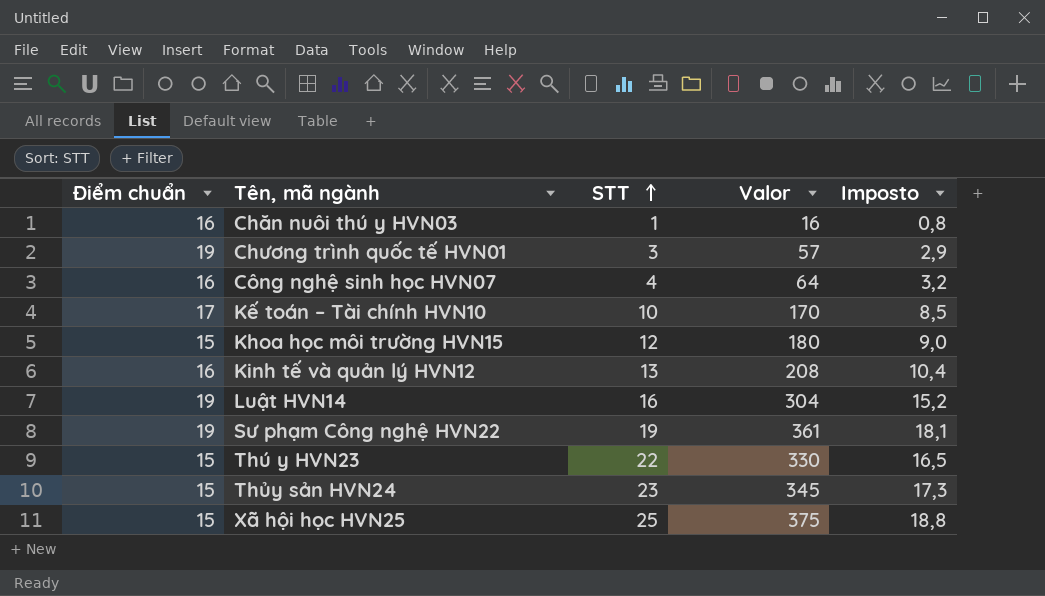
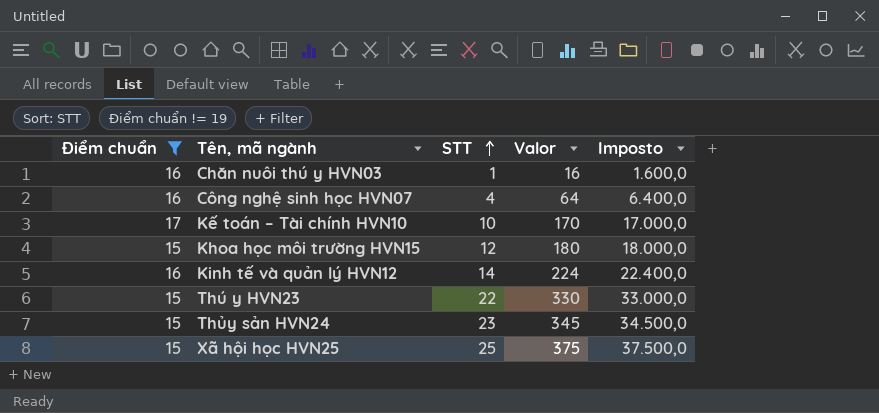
filter: none -> Điểm chuẩn != 19
column Imposto | formula: [Valor] * 0,05 -> [Valor] * 100
Kinh tế và quản lý HVN12 | STT: 13 -> 14
Kinh tế và quản lý HVN12 | Valor: 208 -> 224

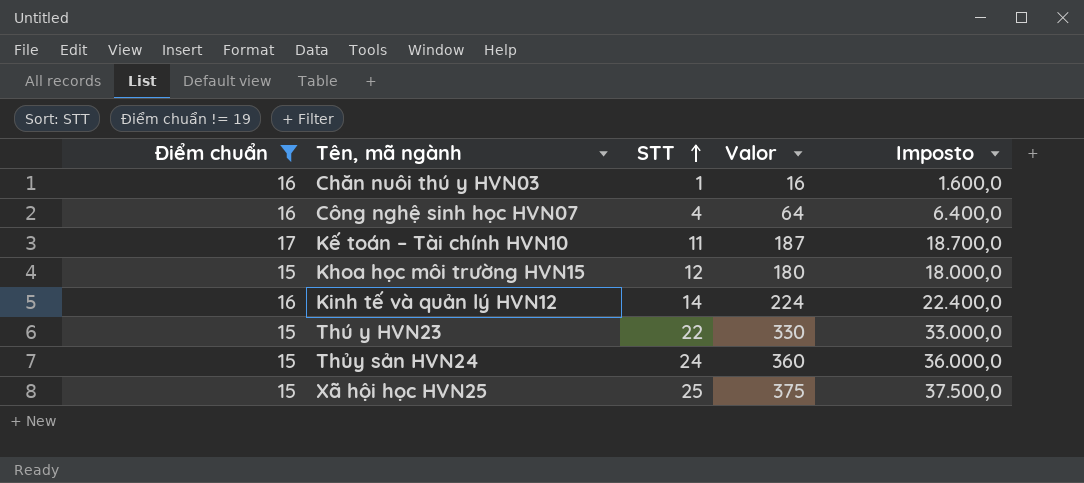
Kế toán – Tài chính HVN10 | STT: 10 -> 11
Kế toán – Tài chính HVN10 | Valor: 170 -> 187
Kế toán – Tài chính HVN10 | Imposto: 17.000,0 -> 18.700,0
Thủy sản HVN24 | STT: 23 -> 24
Thủy sản HVN24 | Valor: 345 -> 360
Thủy sản HVN24 | Imposto: 34.500,0 -> 36.000,0

